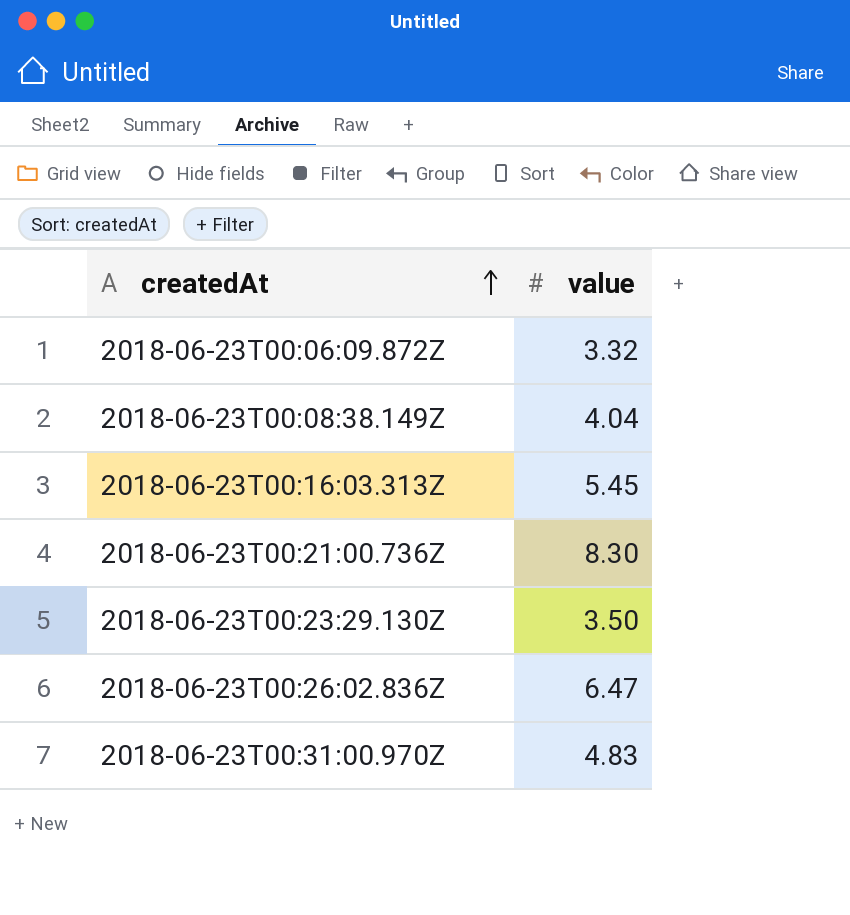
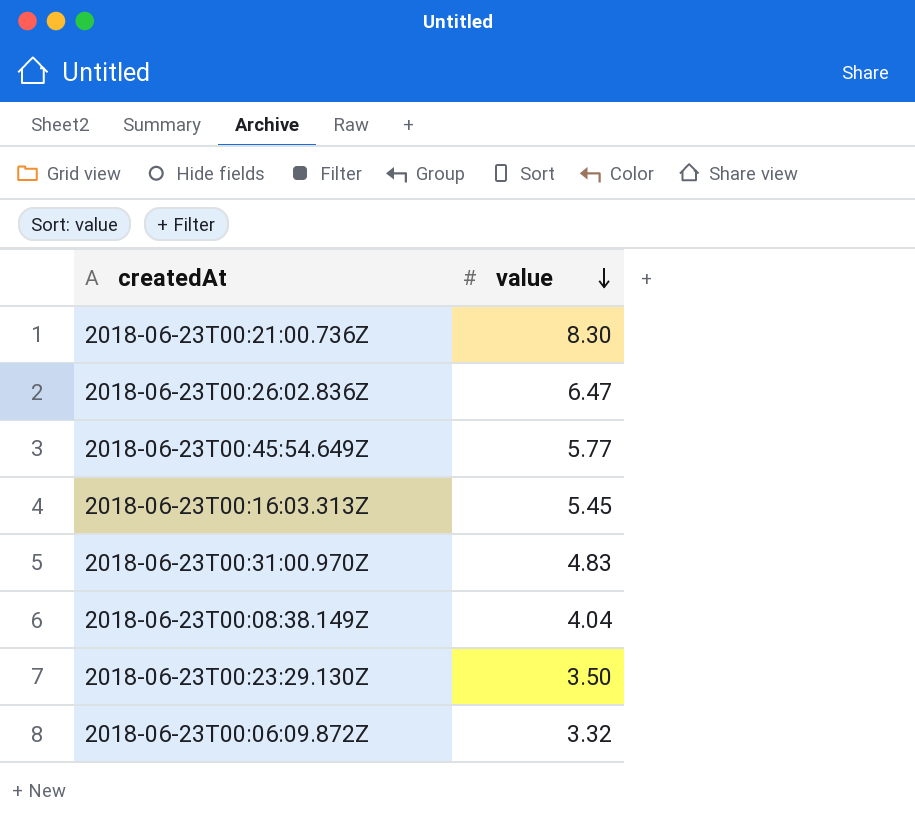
row order: createdAt ascending -> value descending
row 2018-06-23T00:45:54.649Z: none -> 5.77

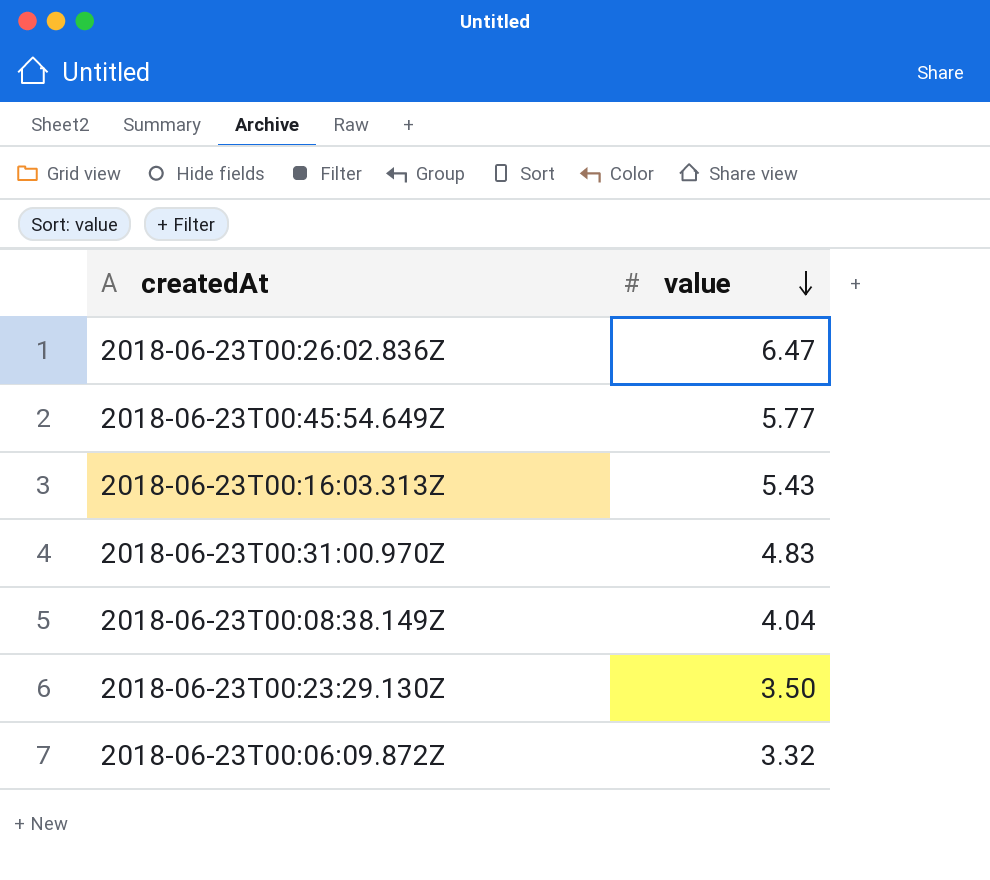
row 2018-06-23T00:21:00.736Z: 8.30 -> none
2018-06-23T00:16:03.313Z | value: 5.45 -> 5.43

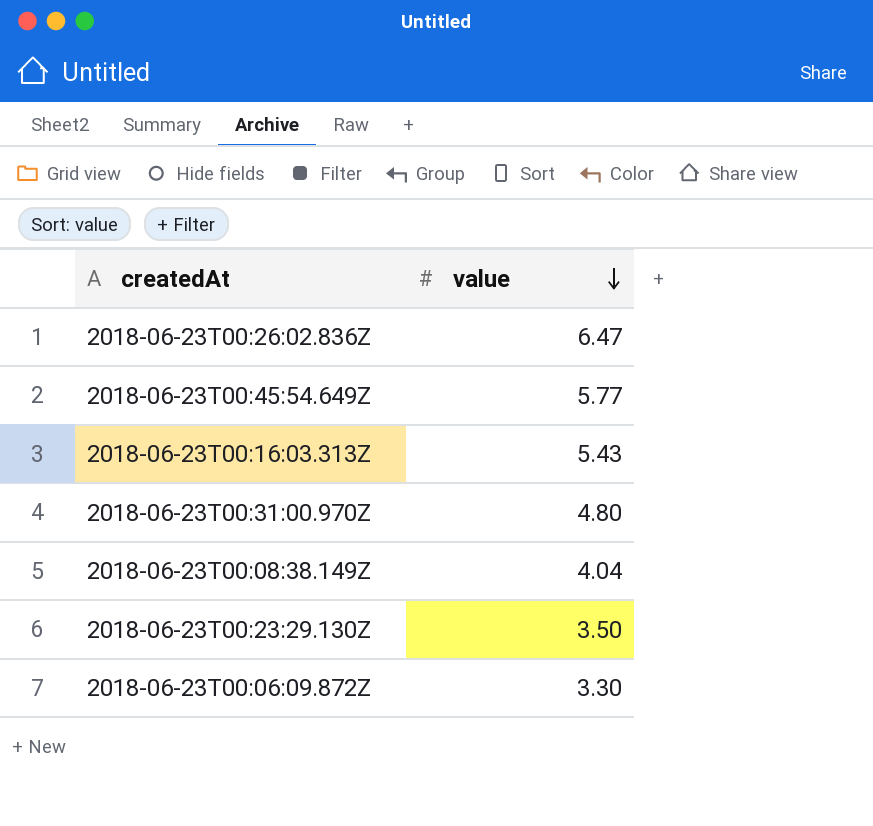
2018-06-23T00:31:00.970Z | value: 4.83 -> 4.80
2018-06-23T00:06:09.872Z | value: 3.32 -> 3.30

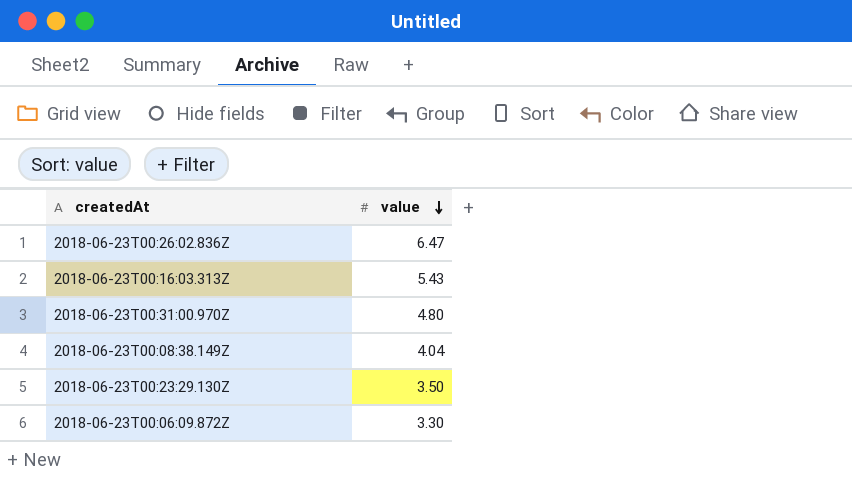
row 2018-06-23T00:45:54.649Z: 5.77 -> none

